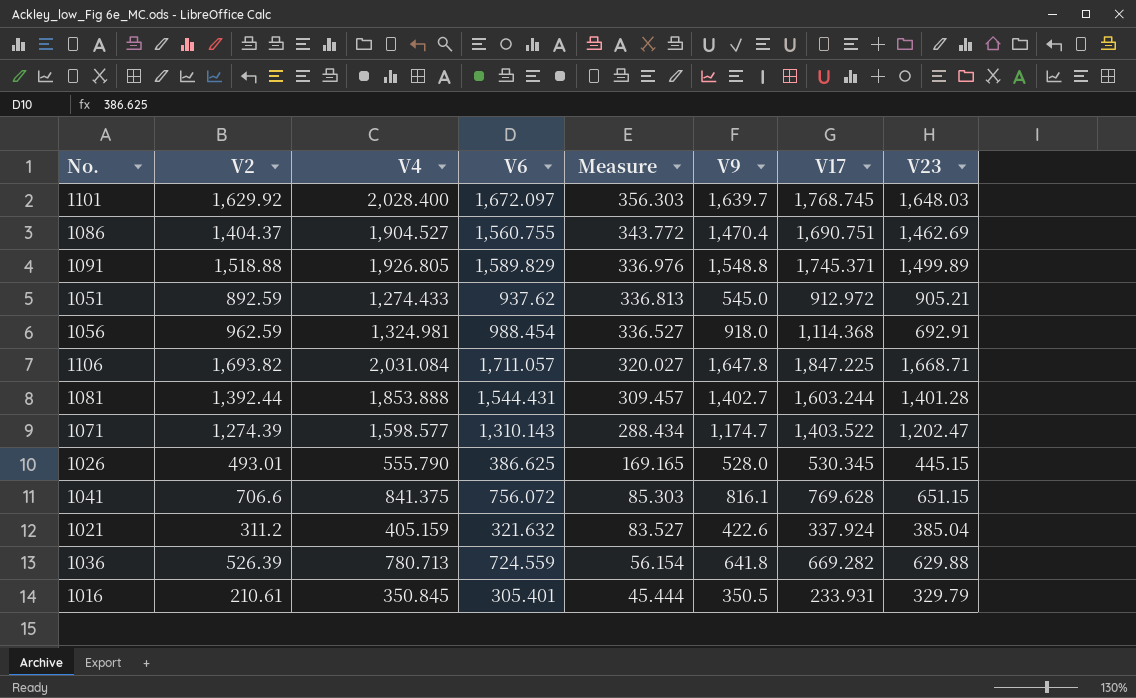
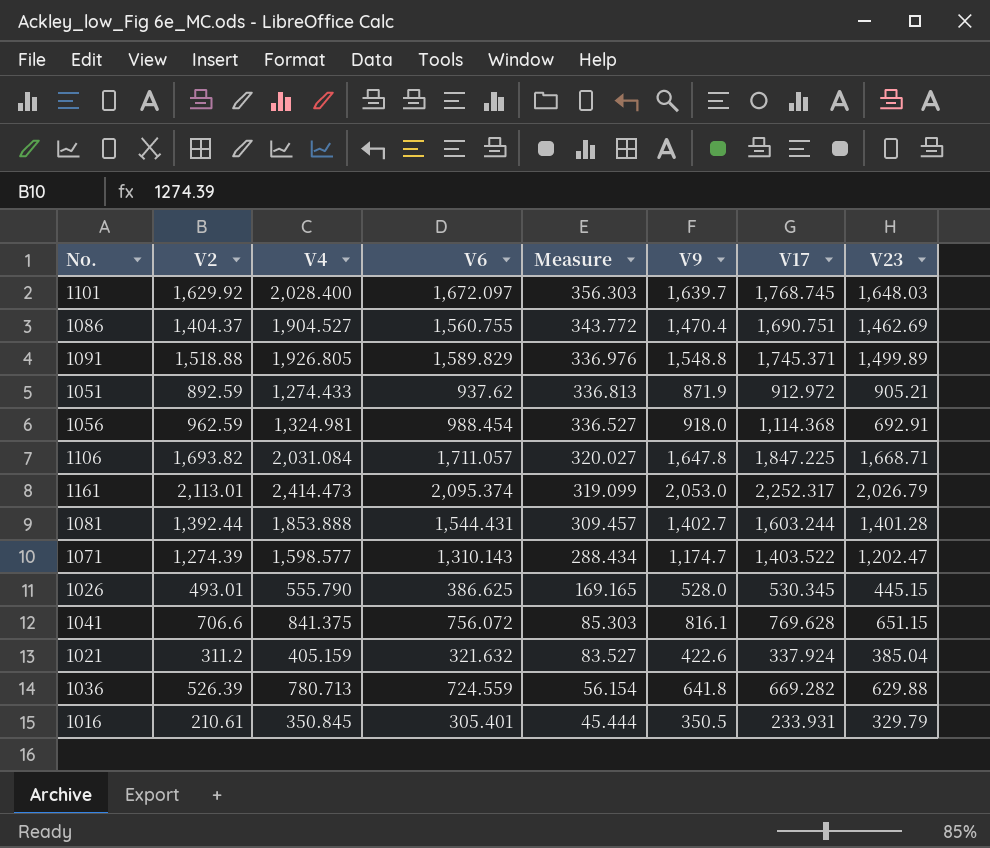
1051 | V9: 545.0 -> 871.9
row 1161: none -> 2,113.01 | 2,414.473 | 2,095.374 | 319.099 | 2,053.0 | 2,252.317 | 2,026.79

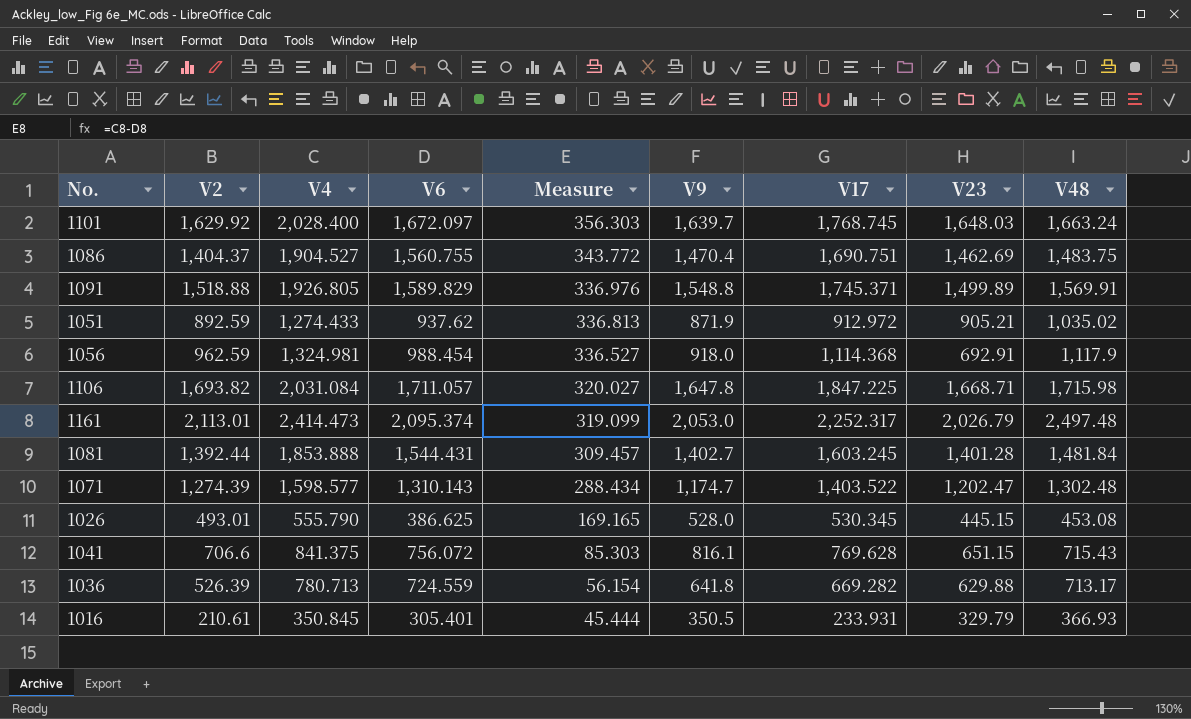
column V48 | position: none -> 9
row 1021: 311.2 | 405.159 | 321.632 | 83.527 | 422.6 | 337.924 | 385.04 -> none
1081 | V17: 1,603.244 -> 1,603.245

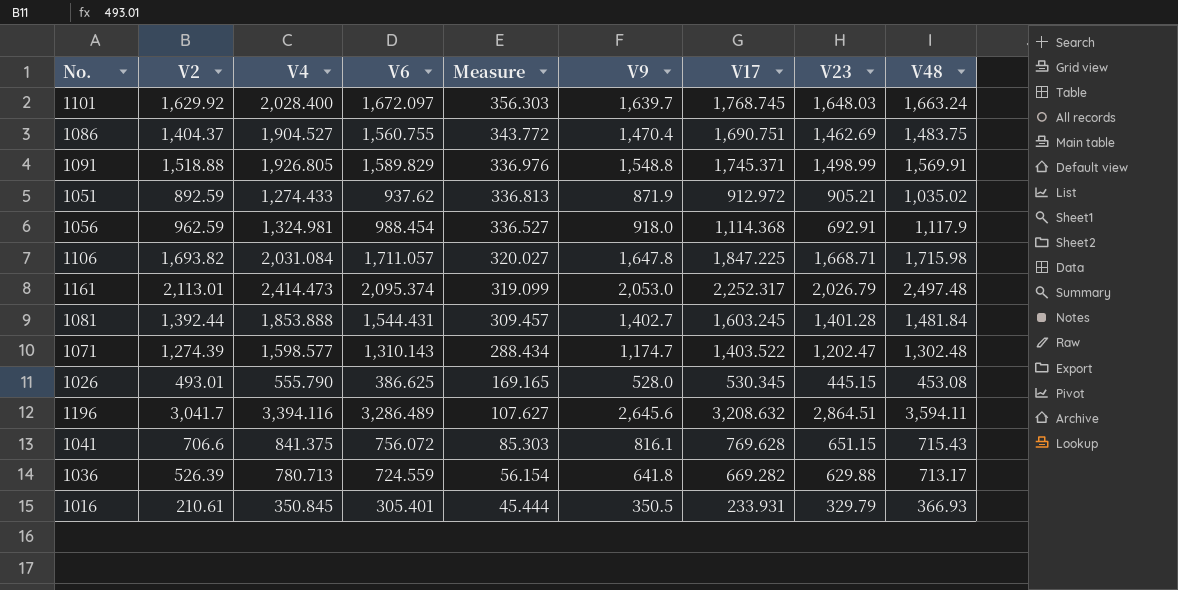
1091 | V23: 1,499.89 -> 1,498.99
row 1196: none -> 3,041.7 | 3,394.116 | 3,286.489 | 107.627 | 2,645.6 | 3,208.632 | 2,864.51 | 3,594.11

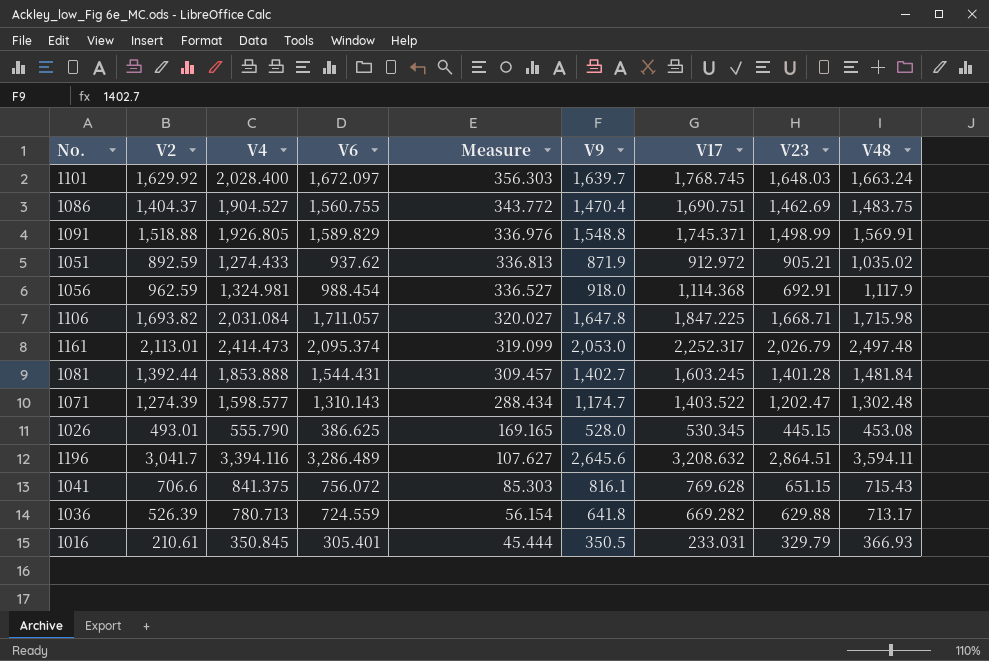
1016 | V17: 233.931 -> 233.031

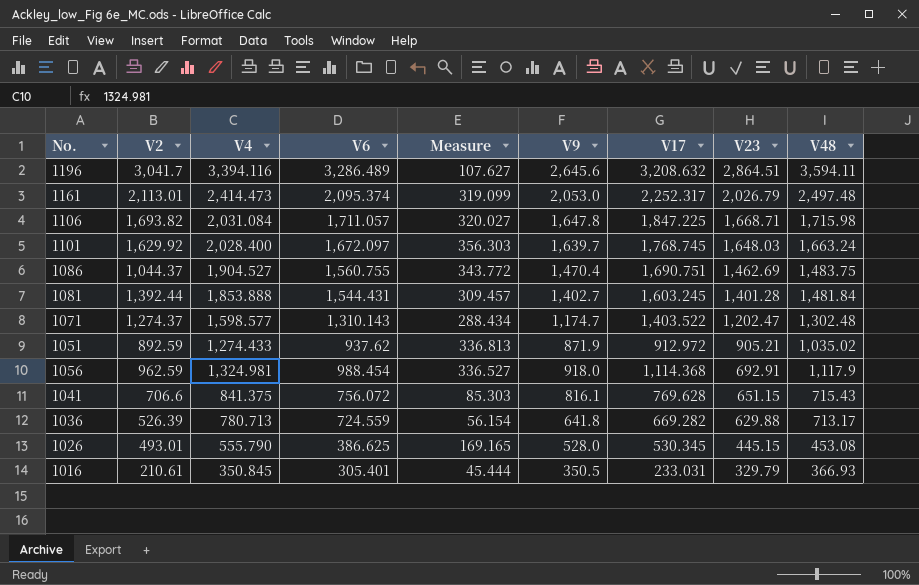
row order: Measure descending -> V23 descending
row 1091: 1,518.88 | 1,926.805 | 1,589.829 | 336.976 | 1,548.8 | 1,745.371 | 1,498.99 | 1,569.91 -> none
1086 | V2: 1,404.37 -> 1,044.37
1071 | V2: 1,274.39 -> 1,274.37

